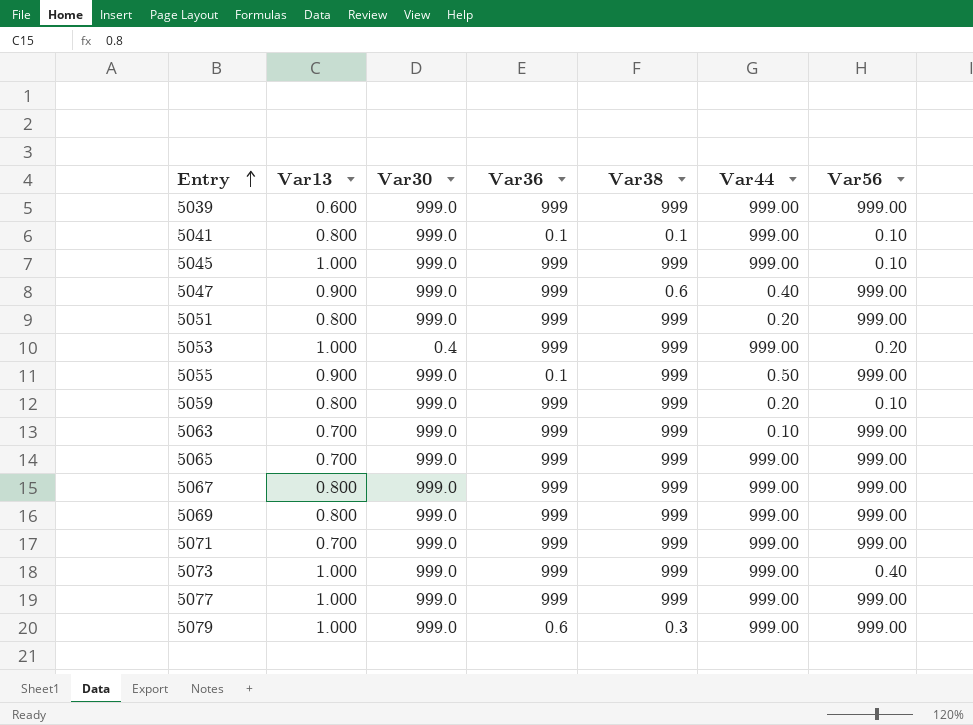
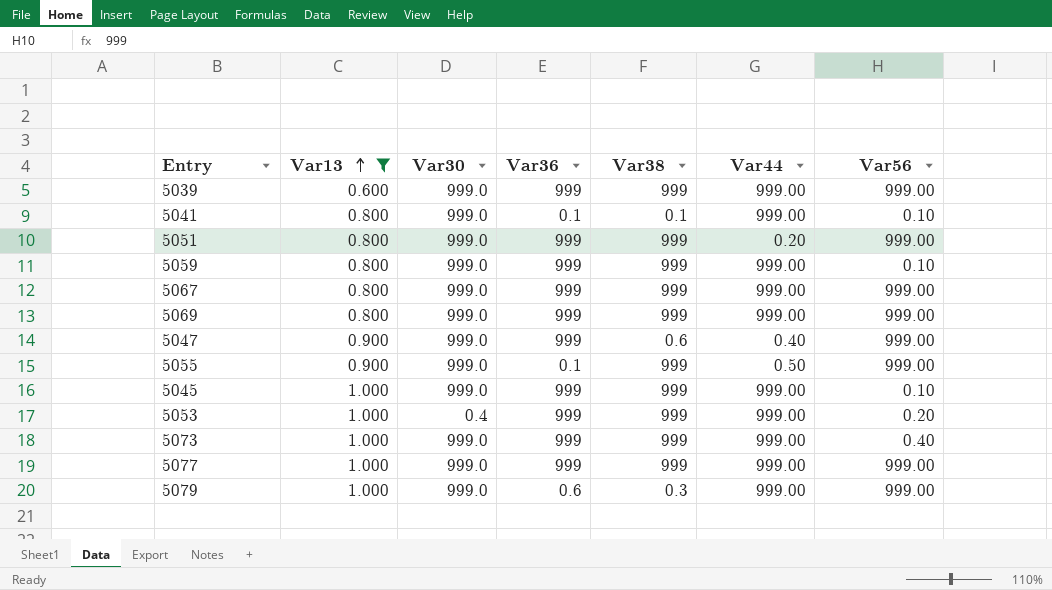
filter: none -> Var13 != 0.700
row order: Entry ascending -> Var13 ascending
5059 | Var44: 0.20 -> 999.00

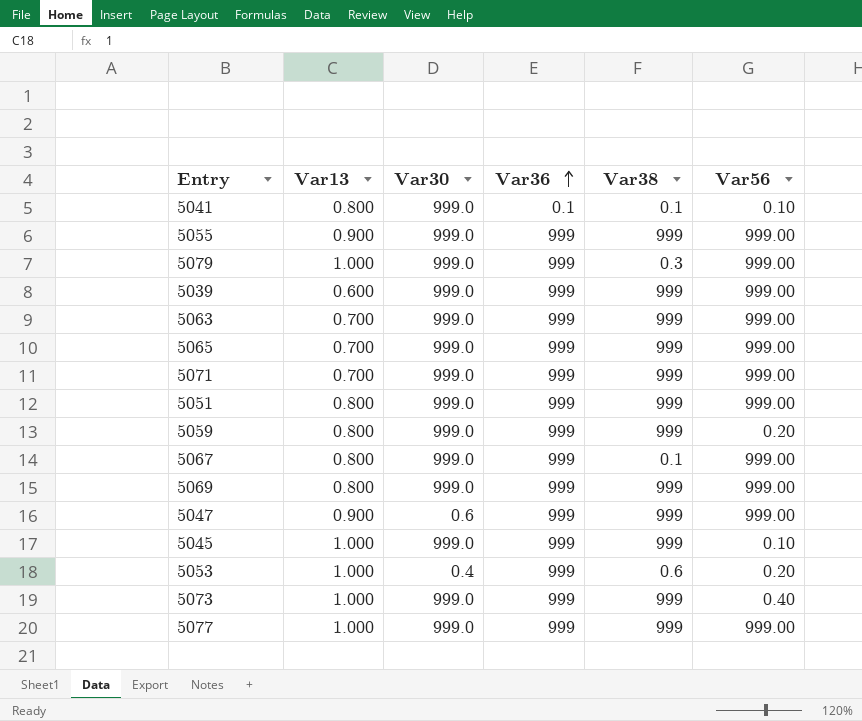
filter: Var13 != 0.700 -> none
row order: Var13 ascending -> Var36 ascending
column Var44 | position: 6 -> none
5055 | Var36: 0.1 -> 999
5079 | Var36: 0.6 -> 999
5059 | Var56: 0.10 -> 0.20
5067 | Var38: 999 -> 0.1
5047 | Var30: 999.0 -> 0.6
5047 | Var38: 0.6 -> 999
5053 | Var38: 999 -> 0.6

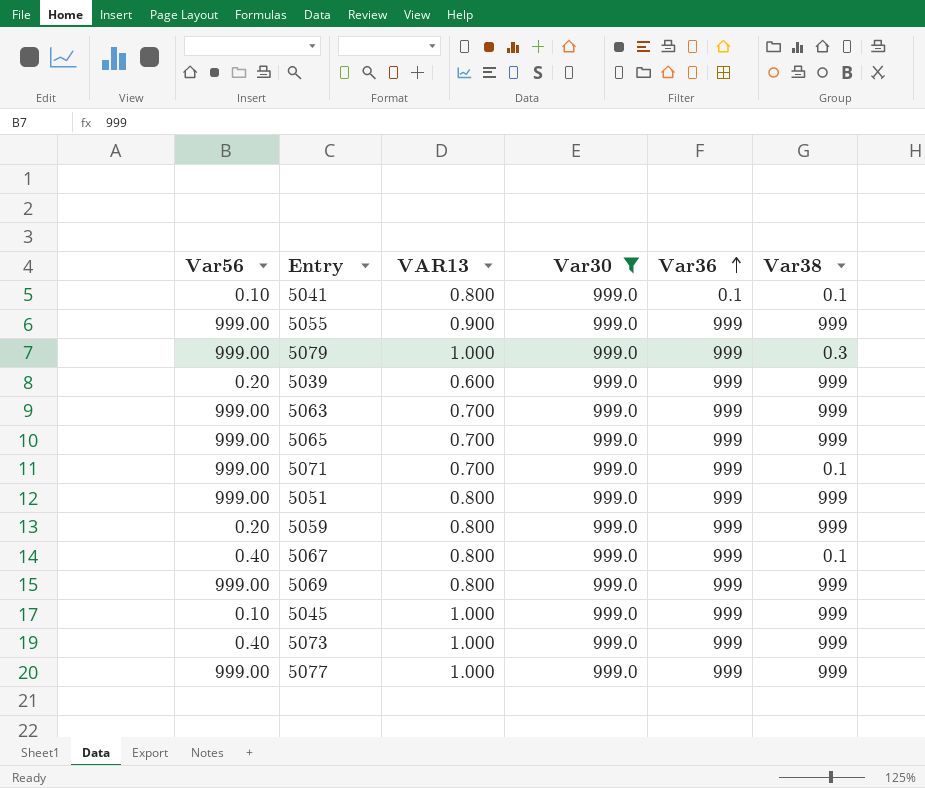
filter: none -> Var30 = 999.0
column Var56 | position: 6 -> 1
column name: Var13 -> VAR13
5039 | Var56: 999.00 -> 0.20
5071 | Var38: 999 -> 0.1
5067 | Var56: 999.00 -> 0.40

